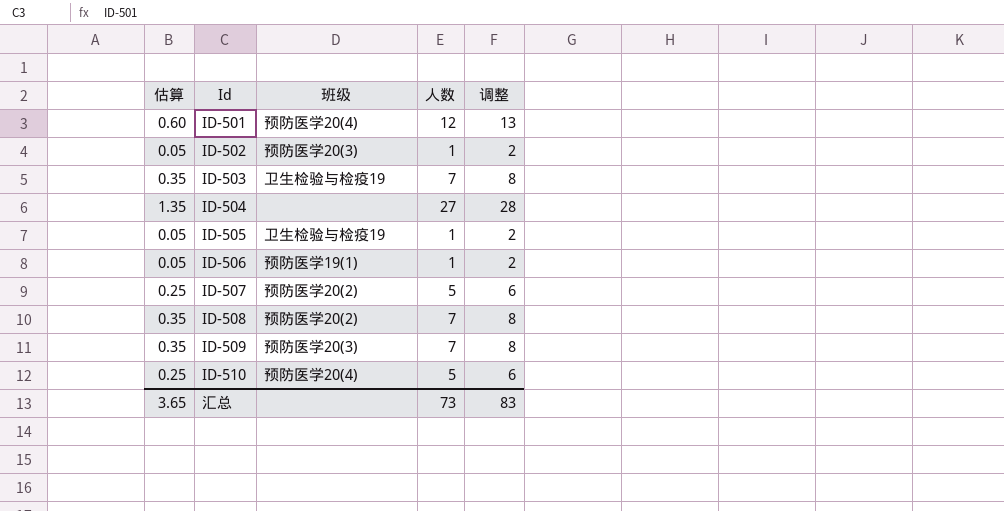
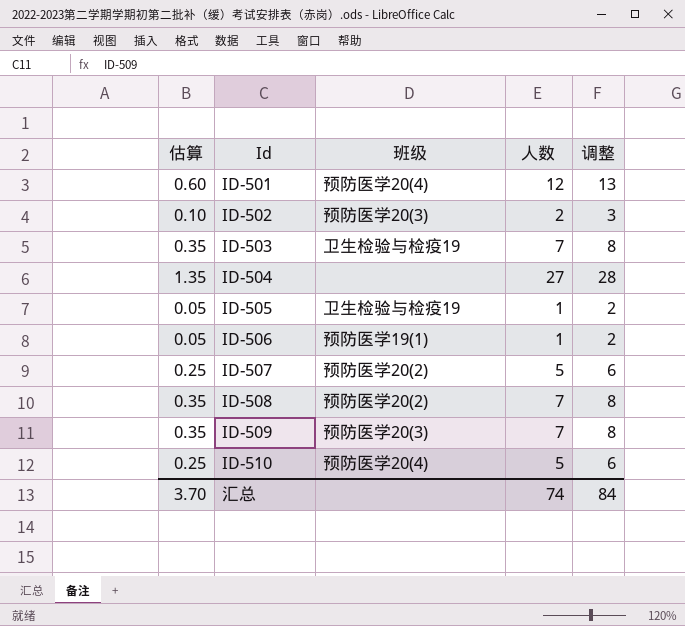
ID-502 | 估算: 0.05 -> 0.10
ID-502 | 人数: 1 -> 2
ID-502 | 调整: 2 -> 3
汇总 | 估算: 3.65 -> 3.70
汇总 | 人数: 73 -> 74
汇总 | 调整: 83 -> 84

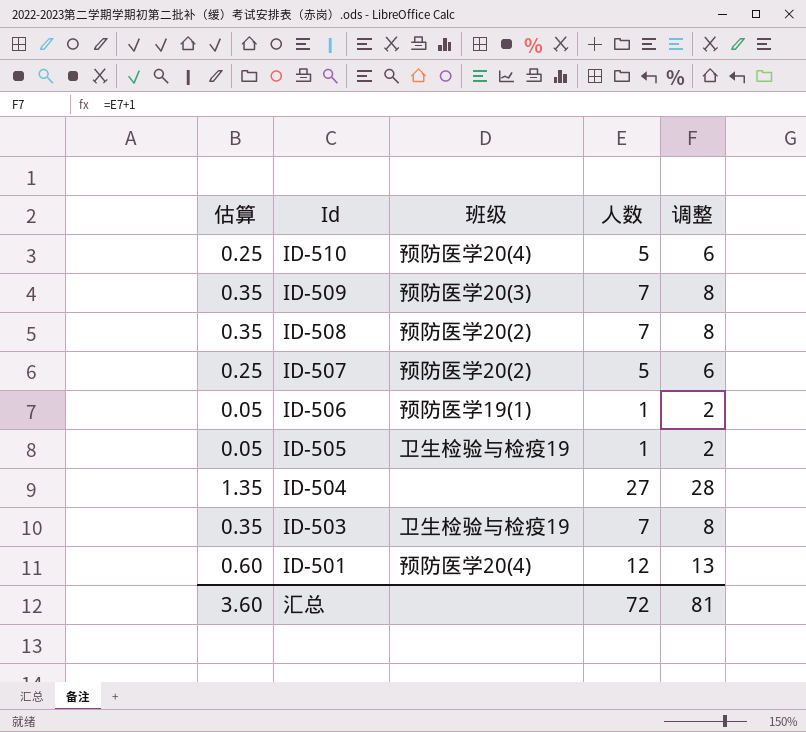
row order: Id ascending -> Id descending
row ID-502: 0.10 | 预防医学20(3) | 2 | 3 -> none
汇总 | 估算: 3.70 -> 3.60
汇总 | 人数: 74 -> 72
汇总 | 调整: 84 -> 81

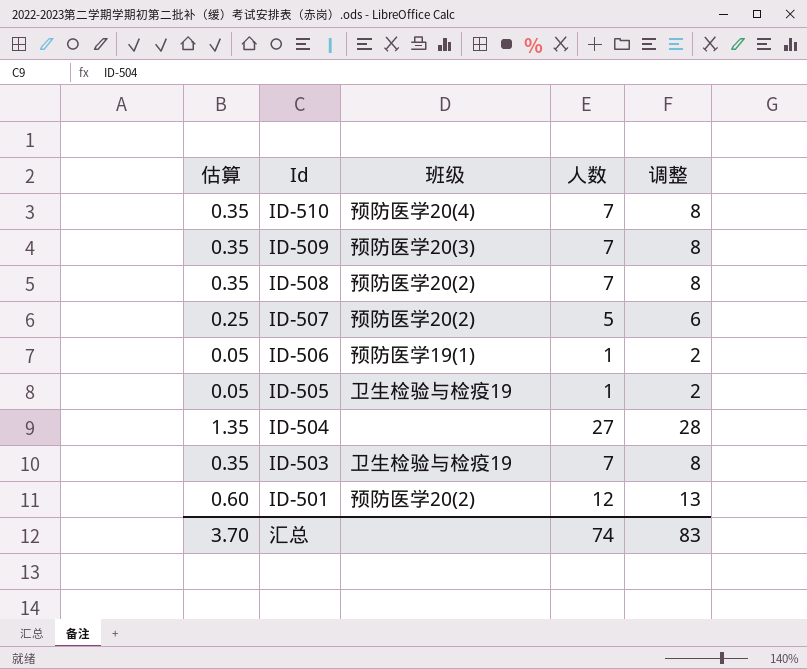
ID-510 | 估算: 0.25 -> 0.35
ID-510 | 人数: 5 -> 7
ID-510 | 调整: 6 -> 8
ID-501 | 班级: 预防医学20(4) -> 预防医学20(2)
汇总 | 估算: 3.60 -> 3.70
汇总 | 人数: 72 -> 74
汇总 | 调整: 81 -> 83

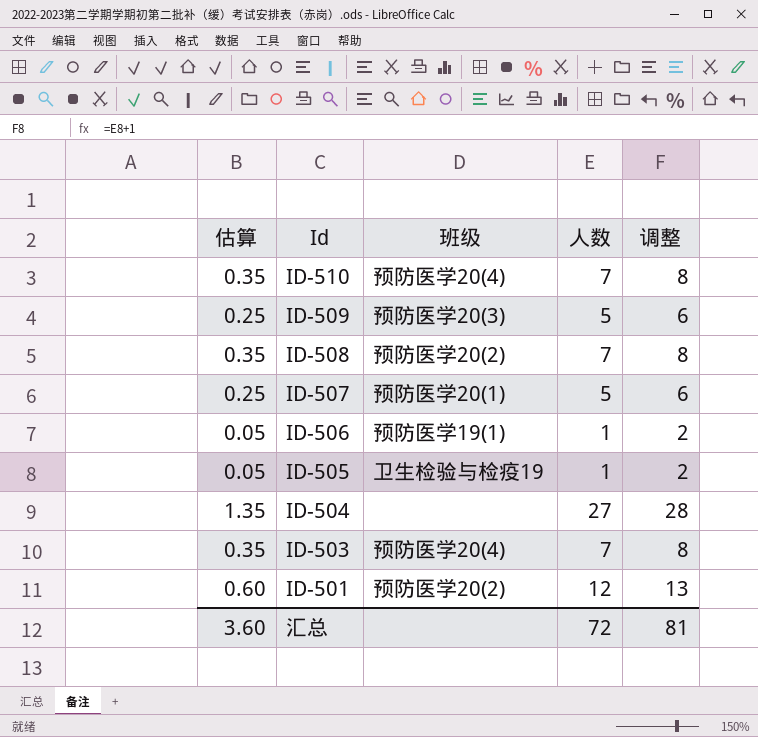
ID-509 | 估算: 0.35 -> 0.25
ID-509 | 人数: 7 -> 5
ID-509 | 调整: 8 -> 6
ID-507 | 班级: 预防医学20(2) -> 预防医学20(1)
ID-503 | 班级: 卫生检验与检疫19 -> 预防医学20(4)
汇总 | 估算: 3.70 -> 3.60
汇总 | 人数: 74 -> 72
汇总 | 调整: 83 -> 81

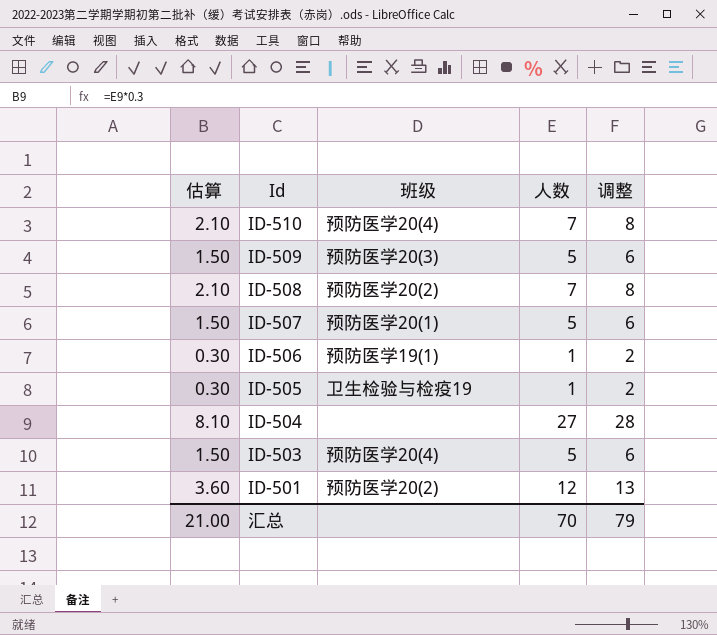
column 估算 | formula: [人数] * 0.05 -> [人数] * 0.3
ID-503 | 人数: 7 -> 5
ID-503 | 调整: 8 -> 6
汇总 | 估算: 3.60 -> 21.00
汇总 | 人数: 72 -> 70
汇总 | 调整: 81 -> 79

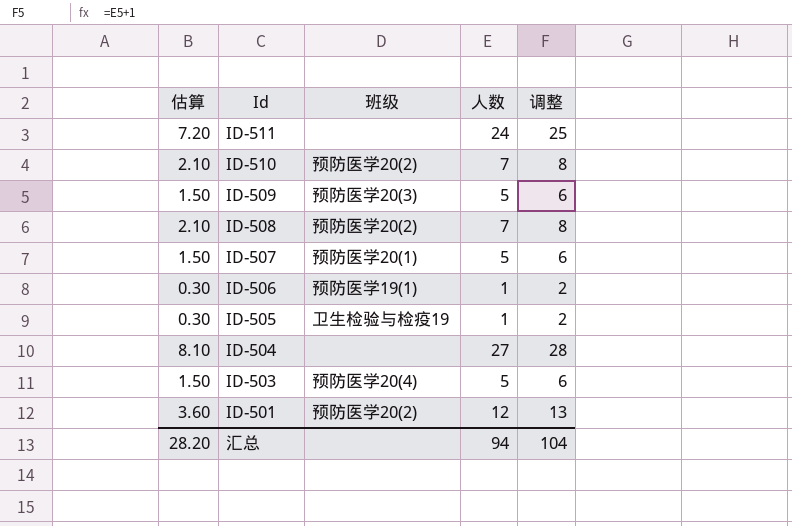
row ID-511: none -> 7.20 | none | 24 | 25
ID-510 | 班级: 预防医学20(4) -> 预防医学20(2)
汇总 | 估算: 21.00 -> 28.20
汇总 | 人数: 70 -> 94
汇总 | 调整: 79 -> 104

